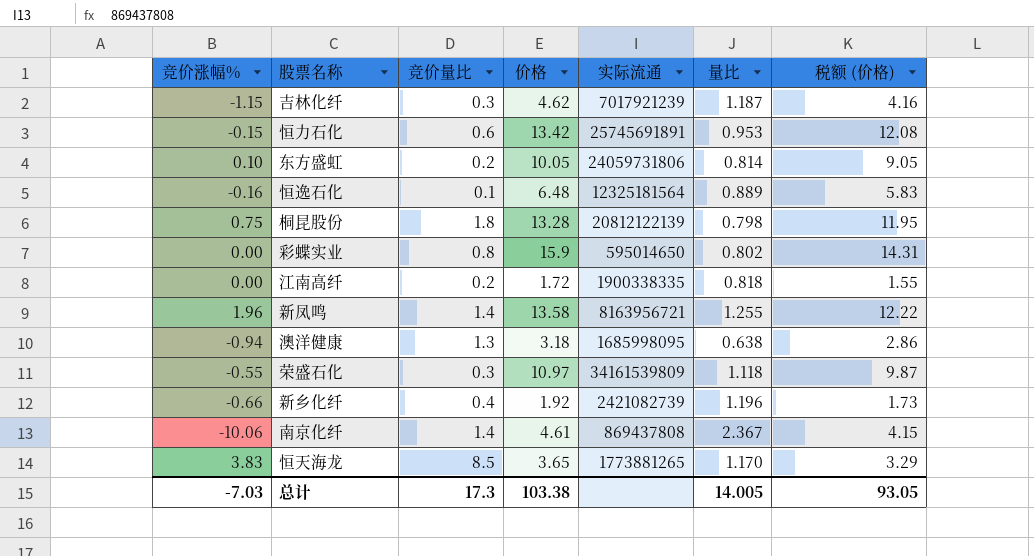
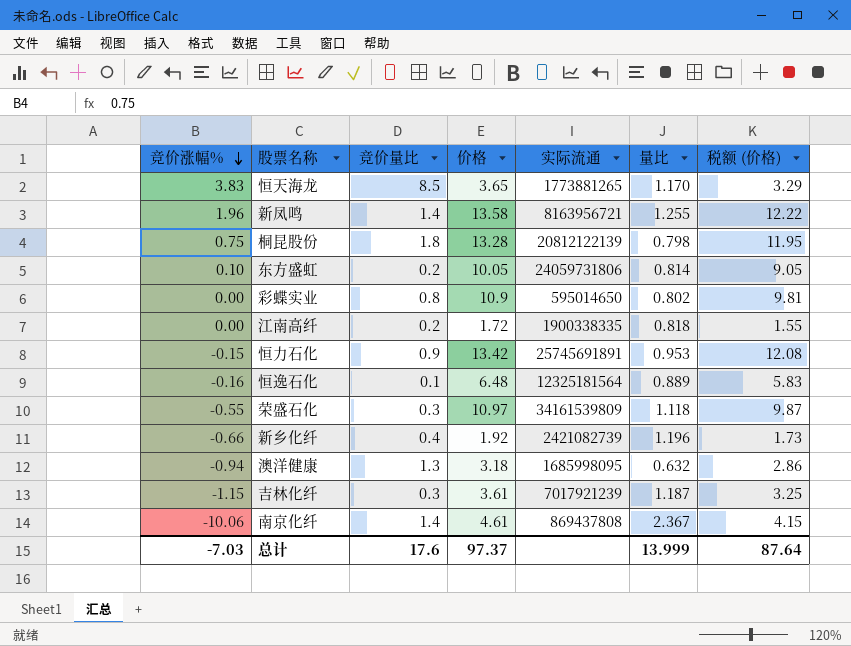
row order: none -> 竞价涨幅% descending
彩蝶实业 | 价格: 15.9 -> 10.9
彩蝶实业 | 税额 (价格): 14.31 -> 9.81
恒力石化 | 竞价量比: 0.6 -> 0.9
澳洋健康 | 量比: 0.638 -> 0.632
吉林化纤 | 价格: 4.62 -> 3.61
吉林化纤 | 税额 (价格): 4.16 -> 3.25
总计 | 竞价量比: 17.3 -> 17.6
总计 | 价格: 103.38 -> 97.37
总计 | 量比: 14.005 -> 13.999
总计 | 税额 (价格): 93.05 -> 87.64

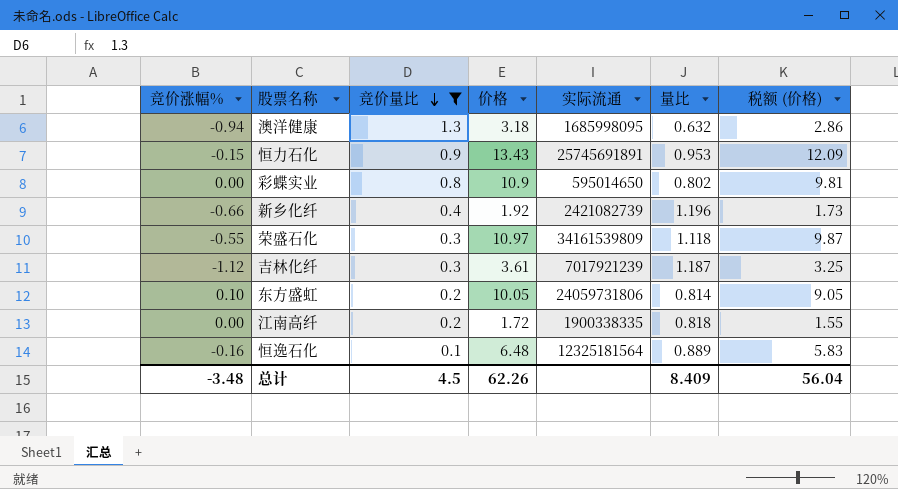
filter: none -> 竞价量比 <= 1.3
row order: 竞价涨幅% descending -> 竞价量比 descending
恒力石化 | 价格: 13.42 -> 13.43
恒力石化 | 税额 (价格): 12.08 -> 12.09
吉林化纤 | 竞价涨幅%: -1.15 -> -1.12
总计 | 竞价涨幅%: -7.03 -> -3.48
总计 | 竞价量比: 17.6 -> 4.5
总计 | 价格: 97.37 -> 62.26
总计 | 量比: 13.999 -> 8.409
总计 | 税额 (价格): 87.64 -> 56.04

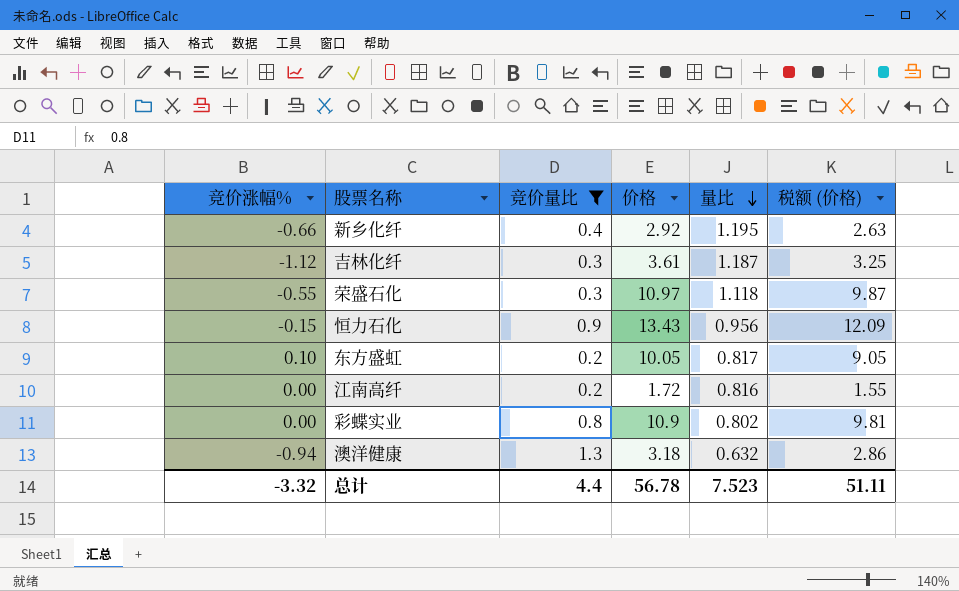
row order: 竞价量比 descending -> 量比 descending
column 实际流通 | position: 5 -> none
row 恒逸石化: -0.16 | 0.1 | 6.48 | 12325181564 | 0.889 | 5.83 -> none
新乡化纤 | 价格: 1.92 -> 2.92
新乡化纤 | 量比: 1.196 -> 1.195
新乡化纤 | 税额 (价格): 1.73 -> 2.63
恒力石化 | 量比: 0.953 -> 0.956
东方盛虹 | 量比: 0.814 -> 0.817
江南高纤 | 量比: 0.818 -> 0.816
总计 | 竞价涨幅%: -3.48 -> -3.32
总计 | 竞价量比: 4.5 -> 4.4
总计 | 价格: 62.26 -> 56.78
总计 | 量比: 8.409 -> 7.523
总计 | 税额 (价格): 56.04 -> 51.11

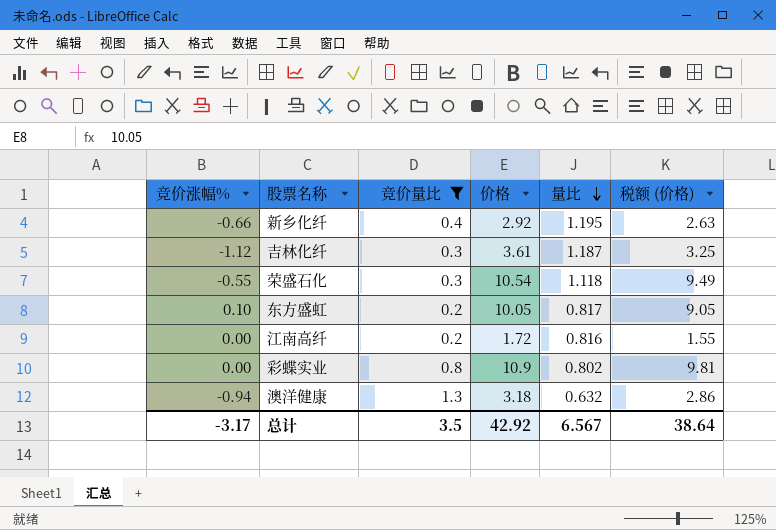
row 恒力石化: -0.15 | 0.9 | 13.43 | 0.956 | 12.09 -> none
荣盛石化 | 价格: 10.97 -> 10.54
荣盛石化 | 税额 (价格): 9.87 -> 9.49
总计 | 竞价涨幅%: -3.32 -> -3.17
总计 | 竞价量比: 4.4 -> 3.5
总计 | 价格: 56.78 -> 42.92
总计 | 量比: 7.523 -> 6.567
总计 | 税额 (价格): 51.11 -> 38.64

